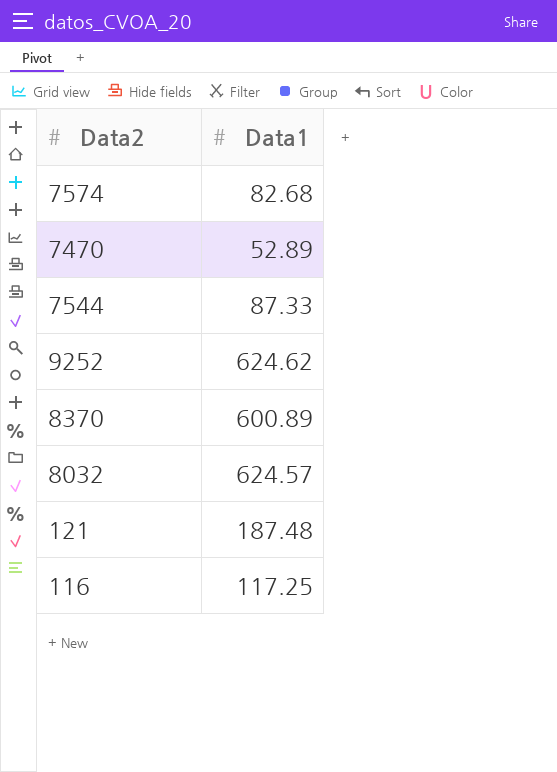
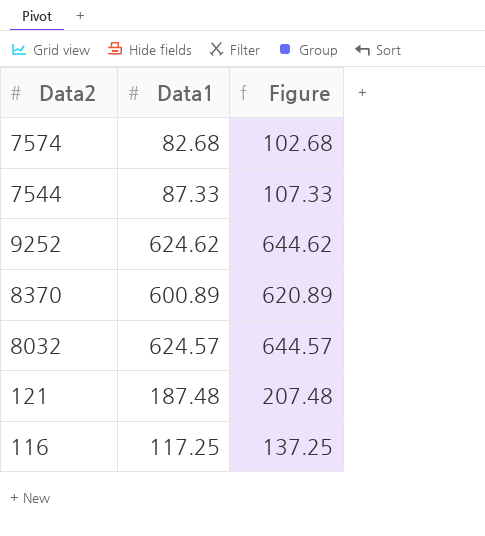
column Figure | formula: none -> [Data1] + 20
row 7470: 52.89 -> none

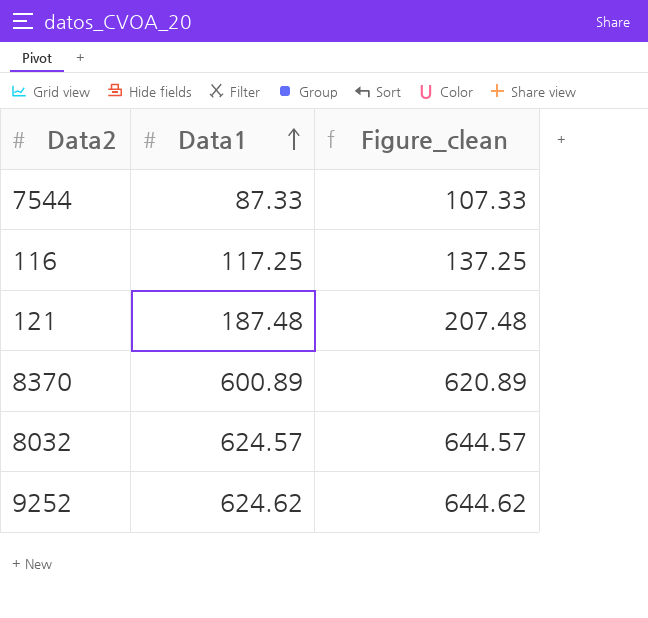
row order: none -> Data1 ascending
column name: Figure -> Figure_clean
row 7574: 82.68 | 102.68 -> none

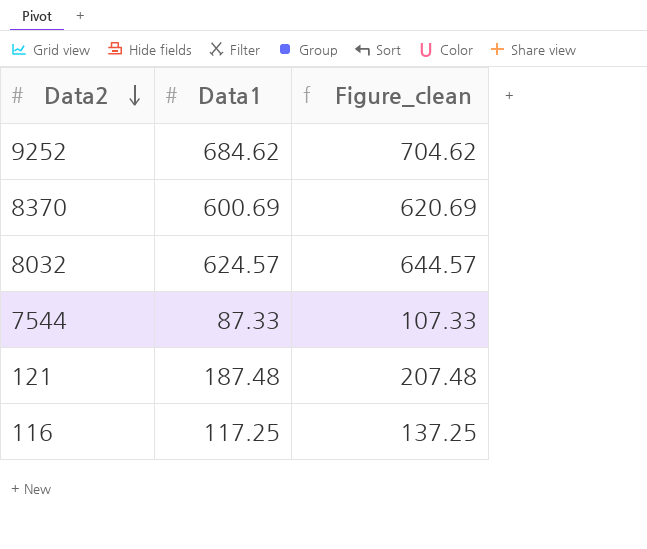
row order: Data1 ascending -> Data2 descending
9252 | Data1: 624.62 -> 684.62
9252 | Figure_clean: 644.62 -> 704.62
8370 | Data1: 600.89 -> 600.69
8370 | Figure_clean: 620.89 -> 620.69

